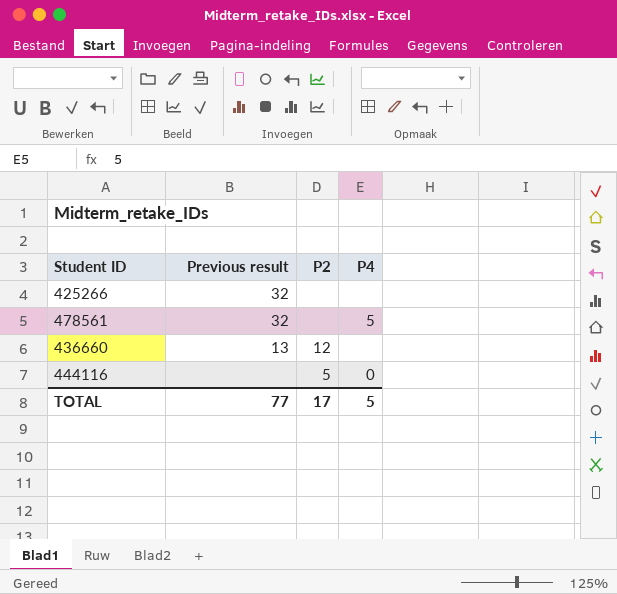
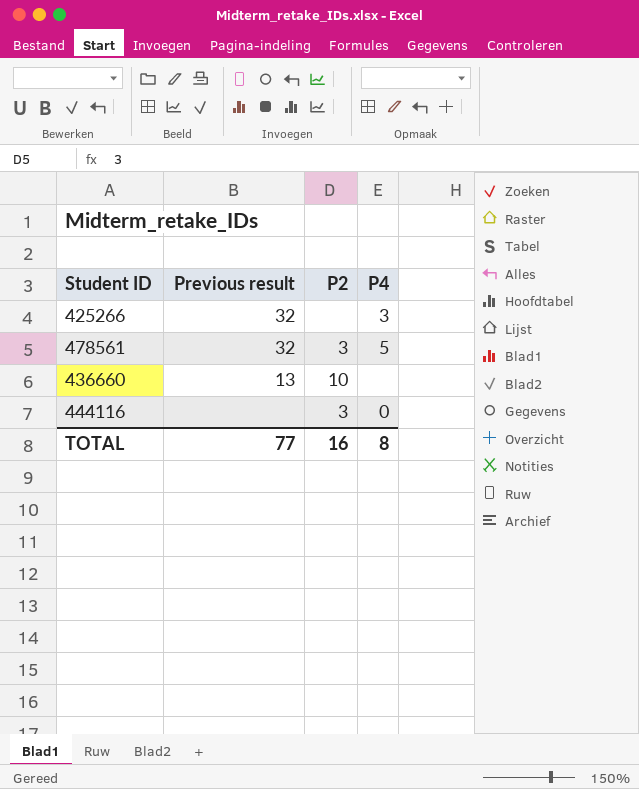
425266 | P4: none -> 3
478561 | P2: none -> 3
436660 | P2: 12 -> 10
444116 | P2: 5 -> 3
TOTAL | P2: 17 -> 16
TOTAL | P4: 5 -> 8

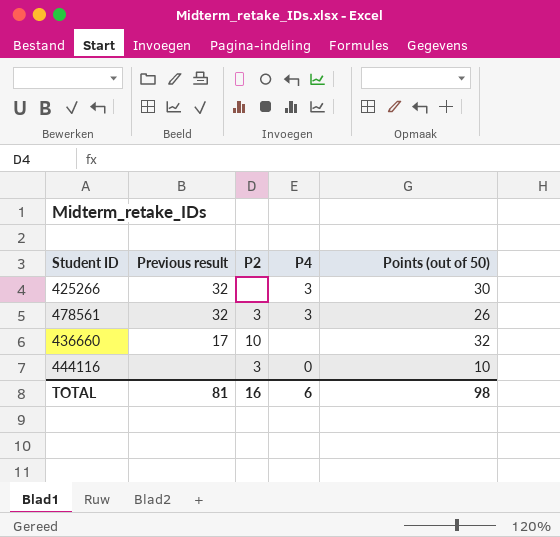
column Points (out of 50) | position: none -> 5
478561 | P4: 5 -> 3
436660 | Previous result: 13 -> 17
TOTAL | Previous result: 77 -> 81
TOTAL | P4: 8 -> 6

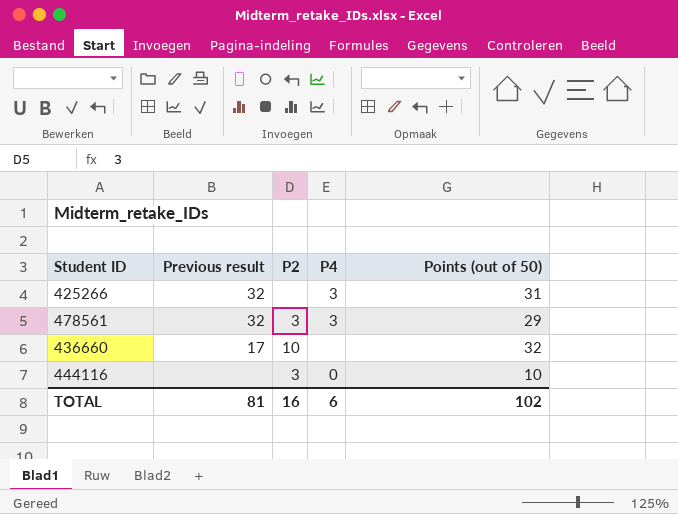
425266 | Points (out of 50): 30 -> 31
478561 | Points (out of 50): 26 -> 29
TOTAL | Points (out of 50): 98 -> 102

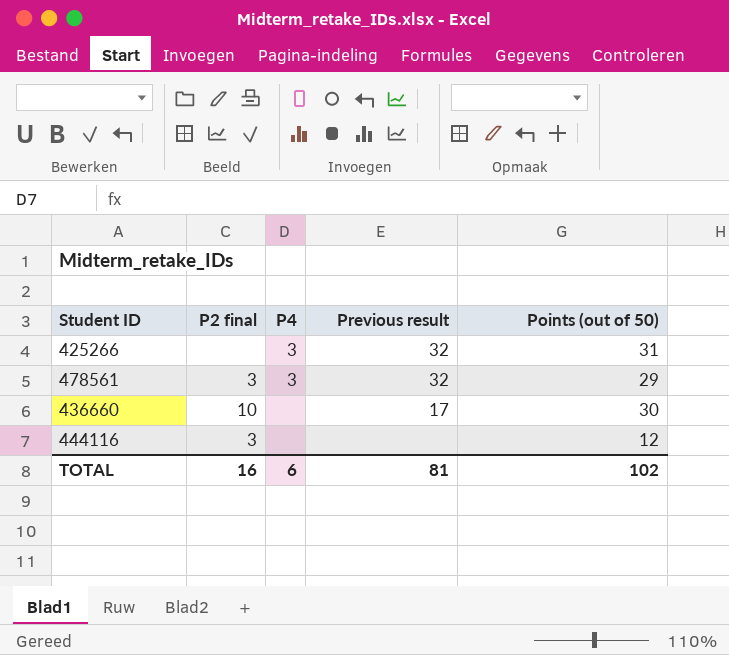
column name: P2 -> P2 final
column Previous result | position: 2 -> 4
436660 | Points (out of 50): 32 -> 30
444116 | P4: 0 -> none
444116 | Points (out of 50): 10 -> 12

